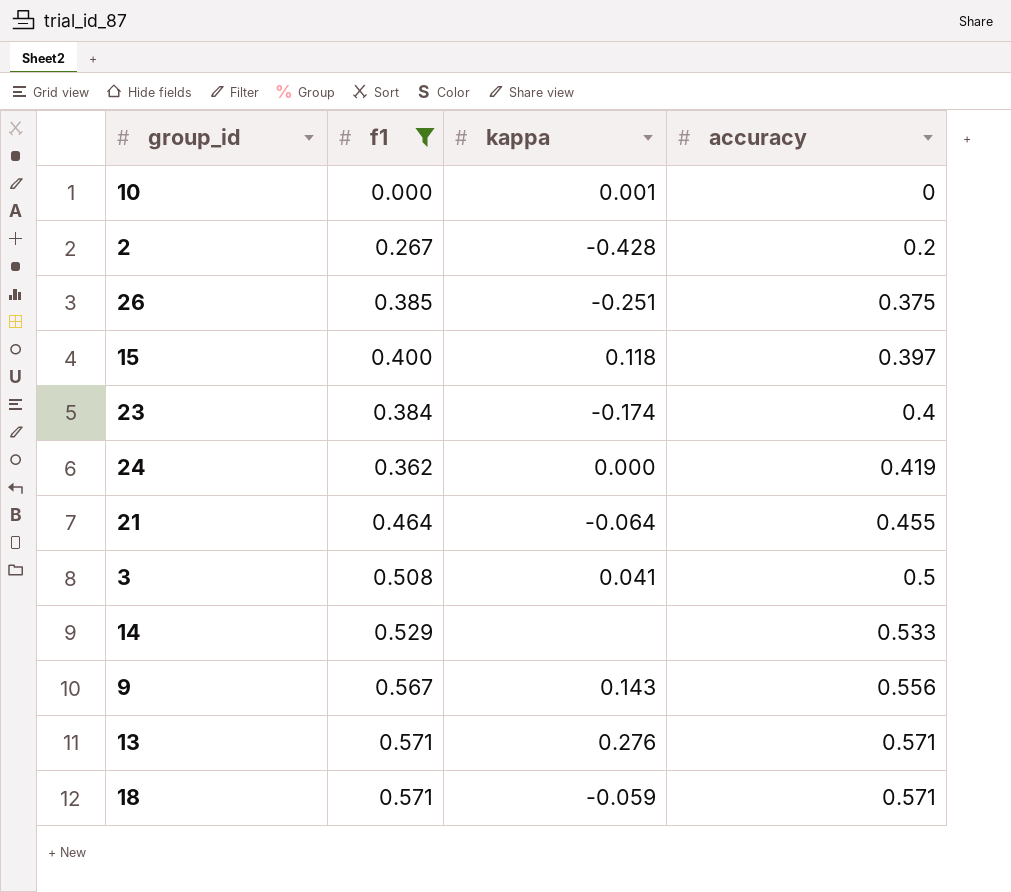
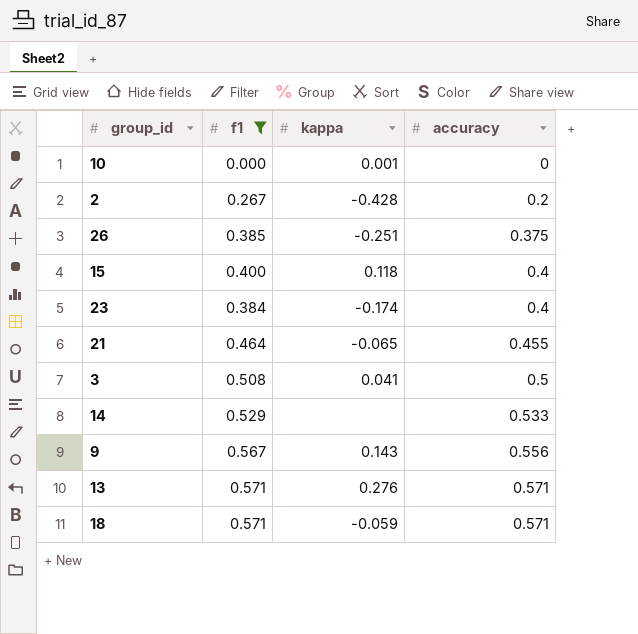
row 24: 0.362 | 0.000 | 0.419 -> none
15 | accuracy: 0.397 -> 0.4
21 | kappa: -0.064 -> -0.065

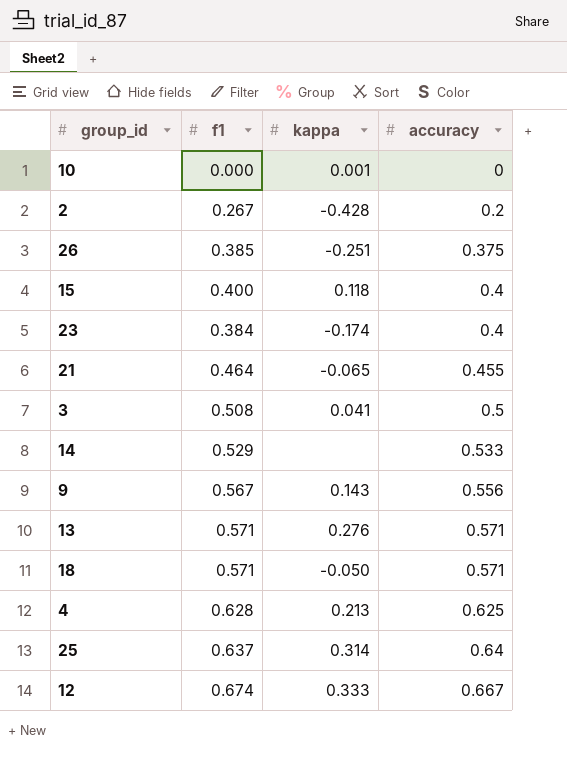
filter: f1 <= 0.571 -> none
18 | kappa: -0.059 -> -0.050

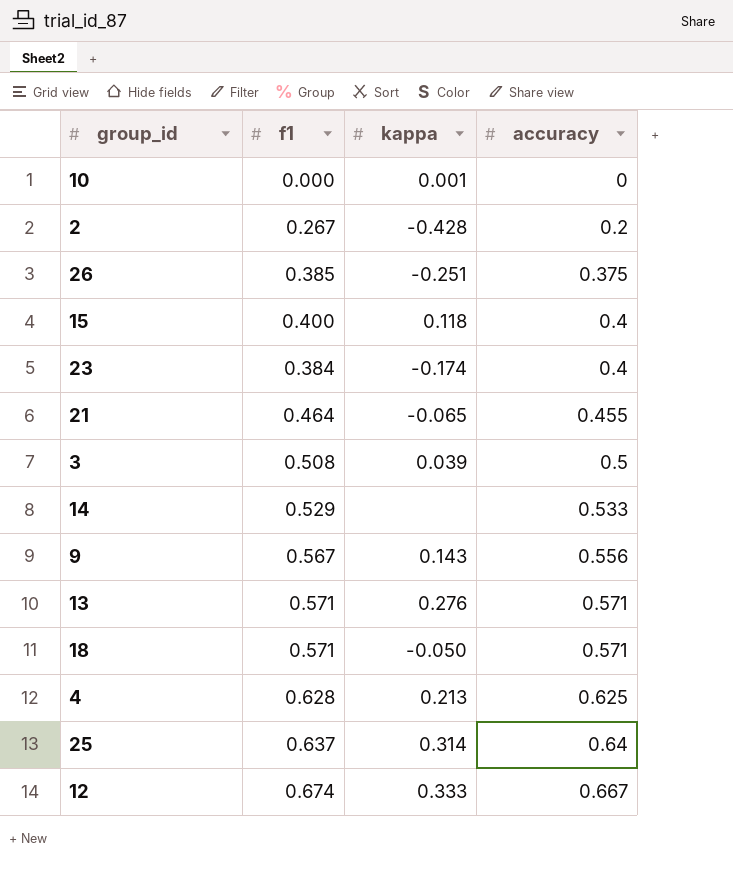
3 | kappa: 0.041 -> 0.039

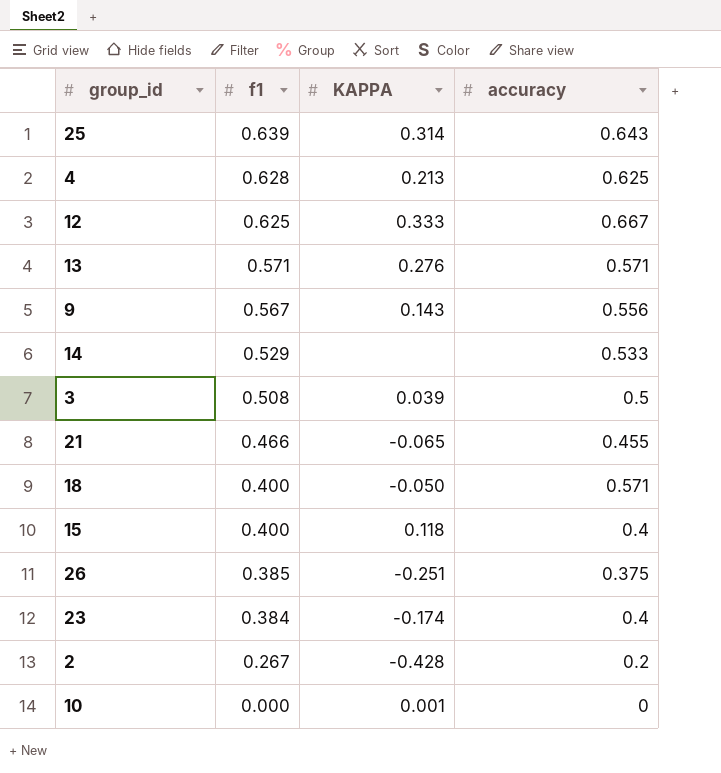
row order: accuracy ascending -> f1 descending
column name: kappa -> KAPPA
25 | f1: 0.637 -> 0.639
25 | accuracy: 0.64 -> 0.643
12 | f1: 0.674 -> 0.625
21 | f1: 0.464 -> 0.466
18 | f1: 0.571 -> 0.400

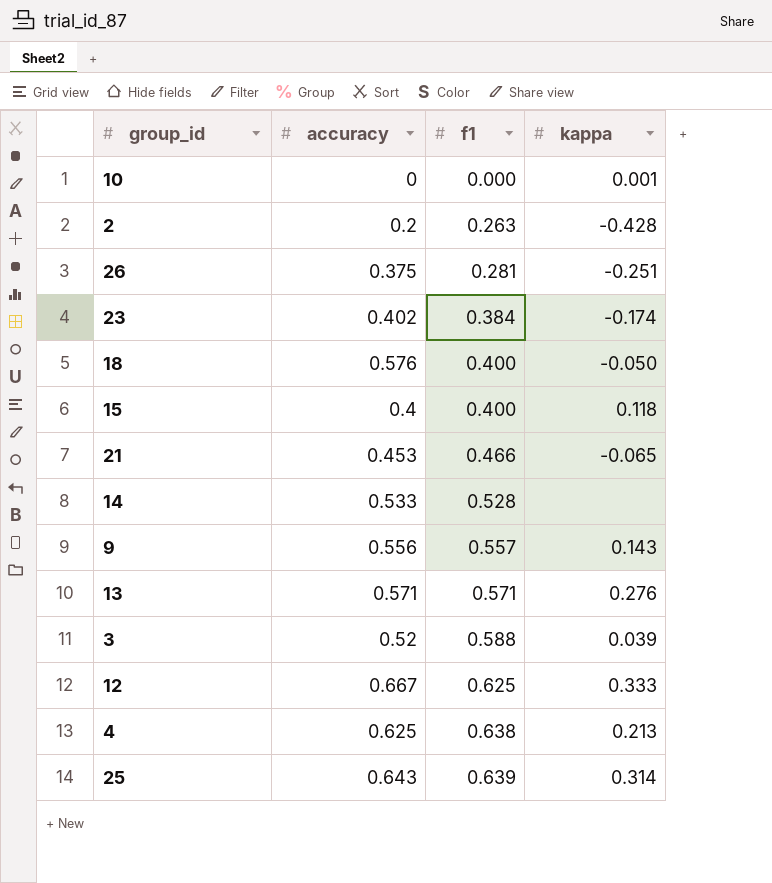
row order: f1 descending -> f1 ascending
column accuracy | position: 4 -> 2
column name: KAPPA -> kappa
2 | f1: 0.267 -> 0.263
26 | f1: 0.385 -> 0.281
23 | accuracy: 0.4 -> 0.402
18 | accuracy: 0.571 -> 0.576
21 | accuracy: 0.455 -> 0.453
14 | f1: 0.529 -> 0.528
9 | f1: 0.567 -> 0.557
3 | accuracy: 0.5 -> 0.52
3 | f1: 0.508 -> 0.588
4 | f1: 0.628 -> 0.638

